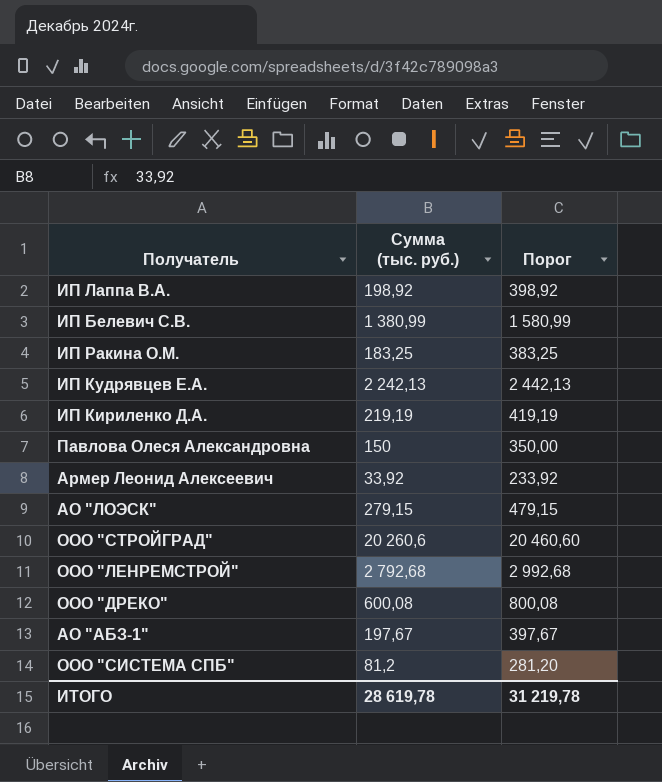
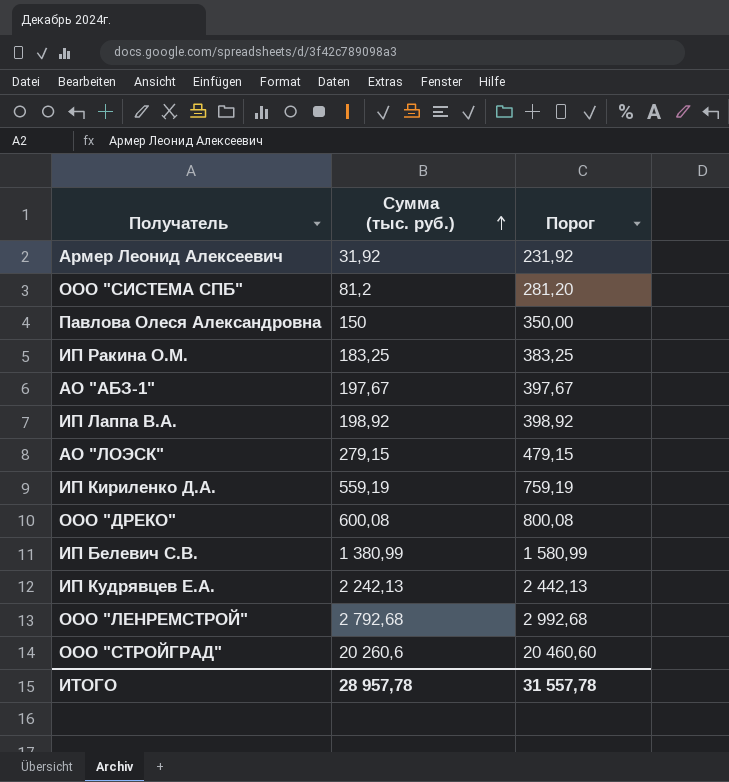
row order: none -> Сумма (тыс. руб.) ascending
Армер Леонид Алексеевич | Сумма (тыс. руб.): 33,92 -> 31,92
Армер Леонид Алексеевич | Порог: 233,92 -> 231,92
ИП Кириленко Д.А. | Сумма (тыс. руб.): 219,19 -> 559,19
ИП Кириленко Д.А. | Порог: 419,19 -> 759,19
ИТОГО | Сумма (тыс. руб.): 28 619,78 -> 28 957,78
ИТОГО | Порог: 31 219,78 -> 31 557,78

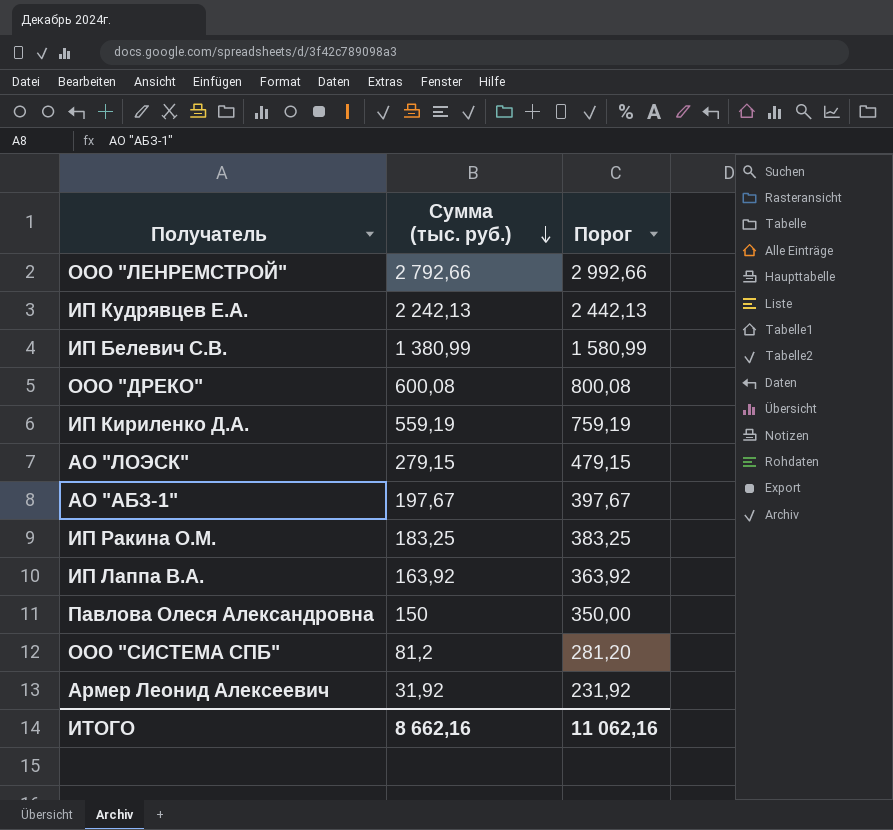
row order: Сумма (тыс. руб.) ascending -> Сумма (тыс. руб.) descending
row ООО "СТРОЙГРАД": 20 260,6 | 20 460,60 -> none
ООО "ЛЕНРЕМСТРОЙ" | Сумма (тыс. руб.): 2 792,68 -> 2 792,66
ООО "ЛЕНРЕМСТРОЙ" | Порог: 2 992,68 -> 2 992,66
ИП Лаппа В.А. | Сумма (тыс. руб.): 198,92 -> 163,92
ИП Лаппа В.А. | Порог: 398,92 -> 363,92
ИТОГО | Сумма (тыс. руб.): 28 957,78 -> 8 662,16
ИТОГО | Порог: 31 557,78 -> 11 062,16

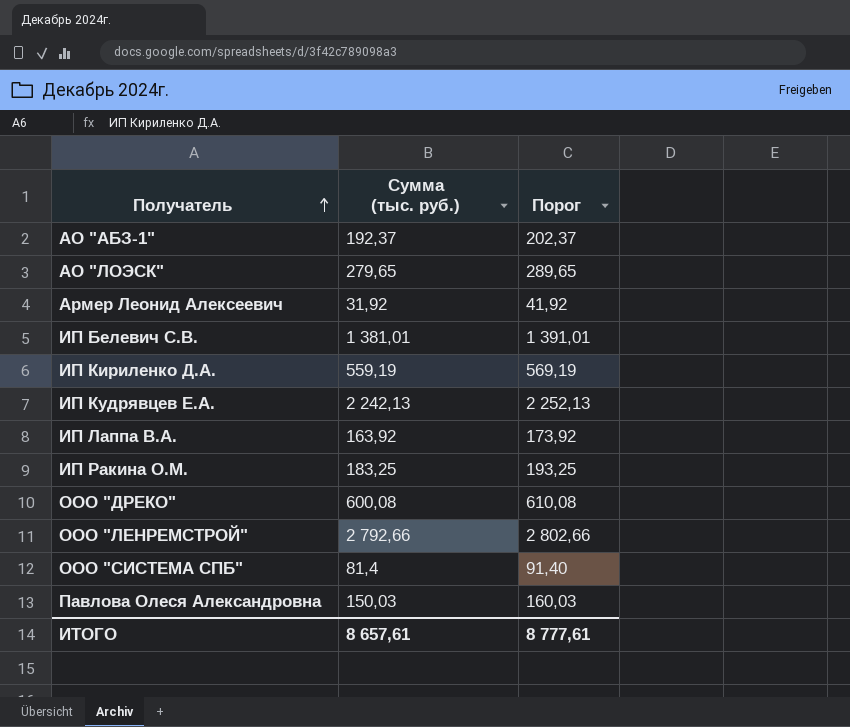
row order: Сумма (тыс. руб.) descending -> Получатель ascending
column Порог | formula: [Сумма (тыс. руб.)] + 200 -> [Сумма (тыс. руб.)] + 10
АО "АБЗ-1" | Сумма (тыс. руб.): 197,67 -> 192,37
АО "ЛОЭСК" | Сумма (тыс. руб.): 279,15 -> 279,65
ИП Белевич С.В. | Сумма (тыс. руб.): 1 380,99 -> 1 381,01
ООО "СИСТЕМА СПБ" | Сумма (тыс. руб.): 81,2 -> 81,4
Павлова Олеся Александровна | Сумма (тыс. руб.): 150 -> 150,03
ИТОГО | Сумма (тыс. руб.): 8 662,16 -> 8 657,61
ИТОГО | Порог: 11 062,16 -> 8 777,61

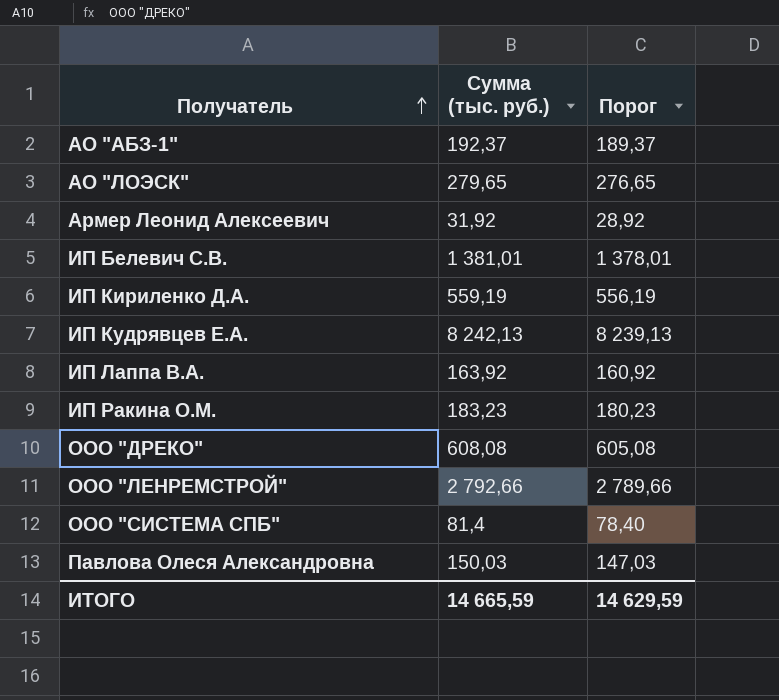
column Порог | formula: [Сумма (тыс. руб.)] + 10 -> [Сумма (тыс. руб.)] - 3
ИП Кудрявцев Е.А. | Сумма (тыс. руб.): 2 242,13 -> 8 242,13
ИП Ракина О.М. | Сумма (тыс. руб.): 183,25 -> 183,23
ООО "ДРЕКО" | Сумма (тыс. руб.): 600,08 -> 608,08
ИТОГО | Сумма (тыс. руб.): 8 657,61 -> 14 665,59
ИТОГО | Порог: 8 777,61 -> 14 629,59

